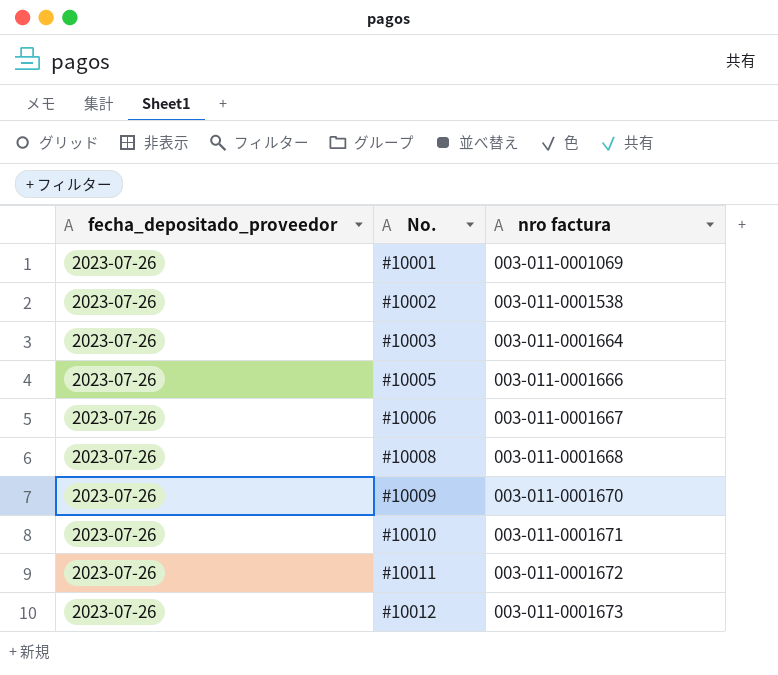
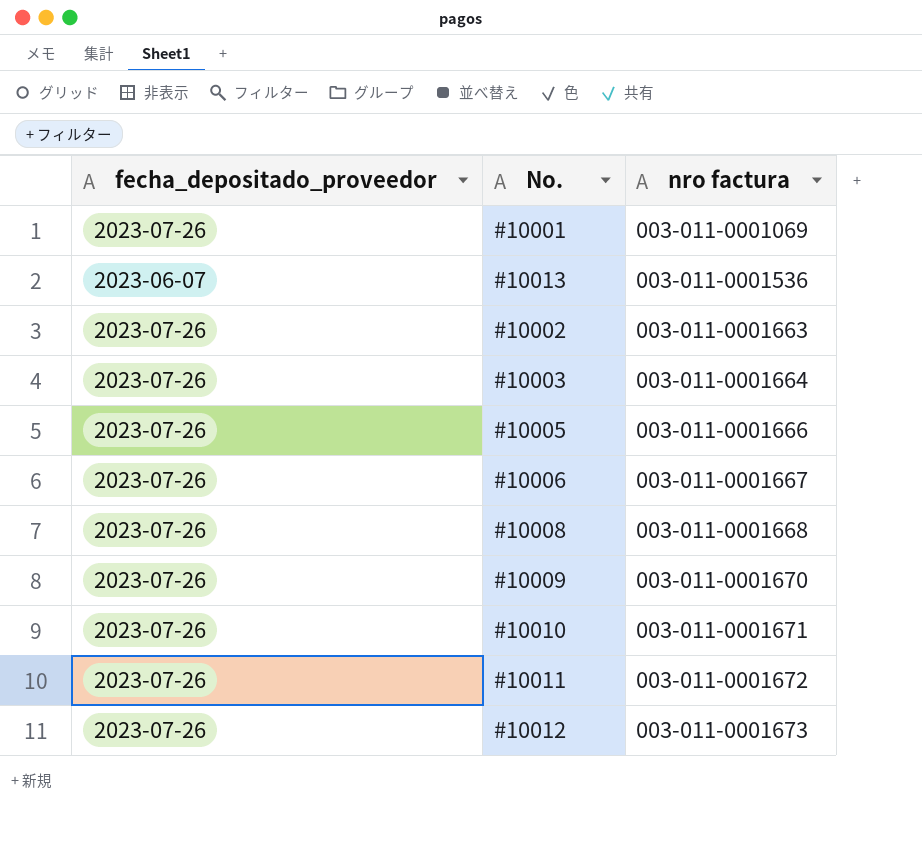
row #10013: none -> 2023-06-07 | 003-011-0001536
#10002 | nro factura: 003-011-0001538 -> 003-011-0001663

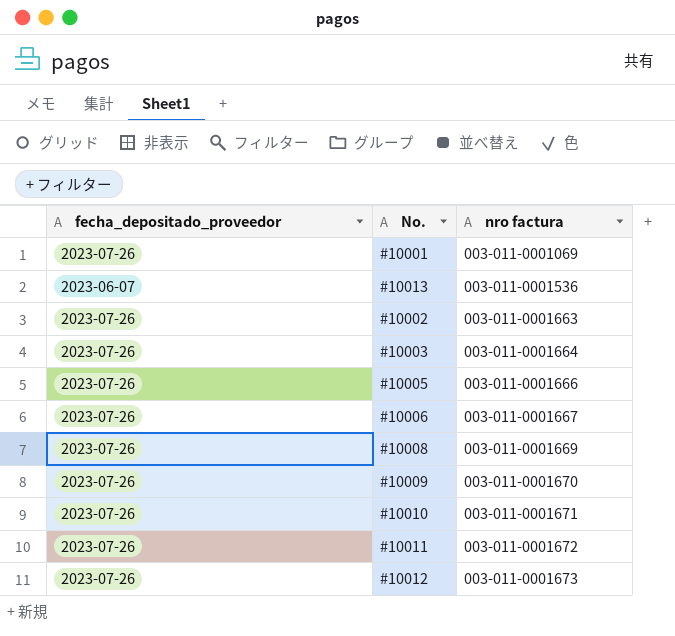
#10008 | nro factura: 003-011-0001668 -> 003-011-0001669

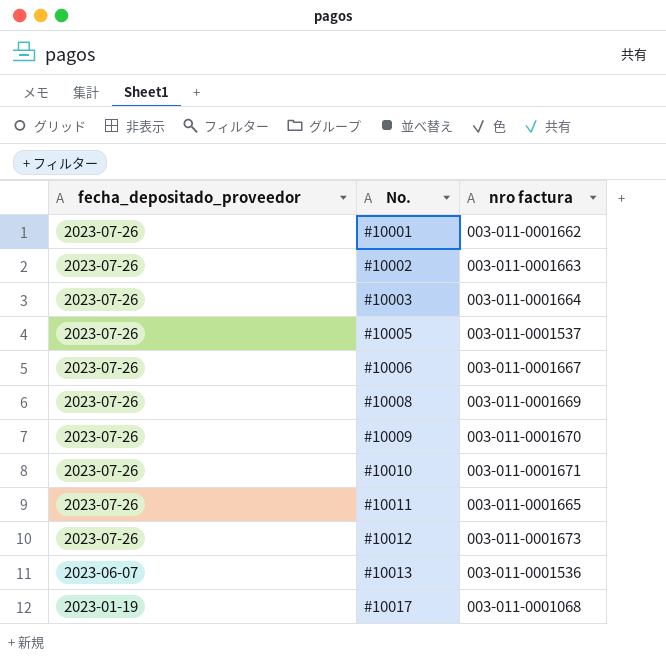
row order: nro factura ascending -> fecha_depositado_proveedor descending
#10001 | nro factura: 003-011-0001069 -> 003-011-0001662
#10005 | nro factura: 003-011-0001666 -> 003-011-0001537
#10011 | nro factura: 003-011-0001672 -> 003-011-0001665
row #10017: none -> 2023-01-19 | 003-011-0001068

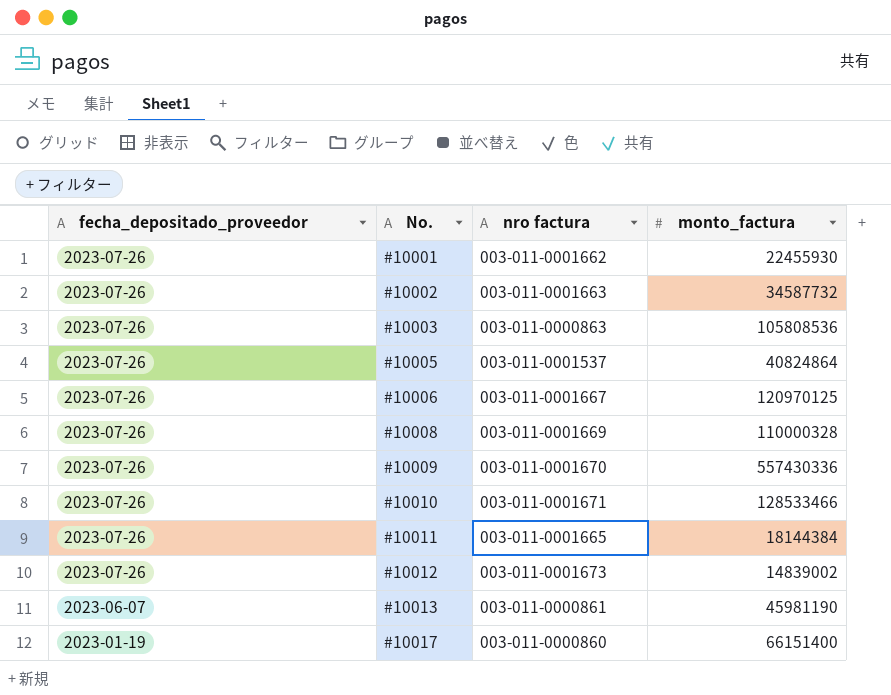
column monto_factura | position: none -> 4
#10003 | nro factura: 003-011-0001664 -> 003-011-0000863
#10013 | nro factura: 003-011-0001536 -> 003-011-0000861
#10017 | nro factura: 003-011-0001068 -> 003-011-0000860

